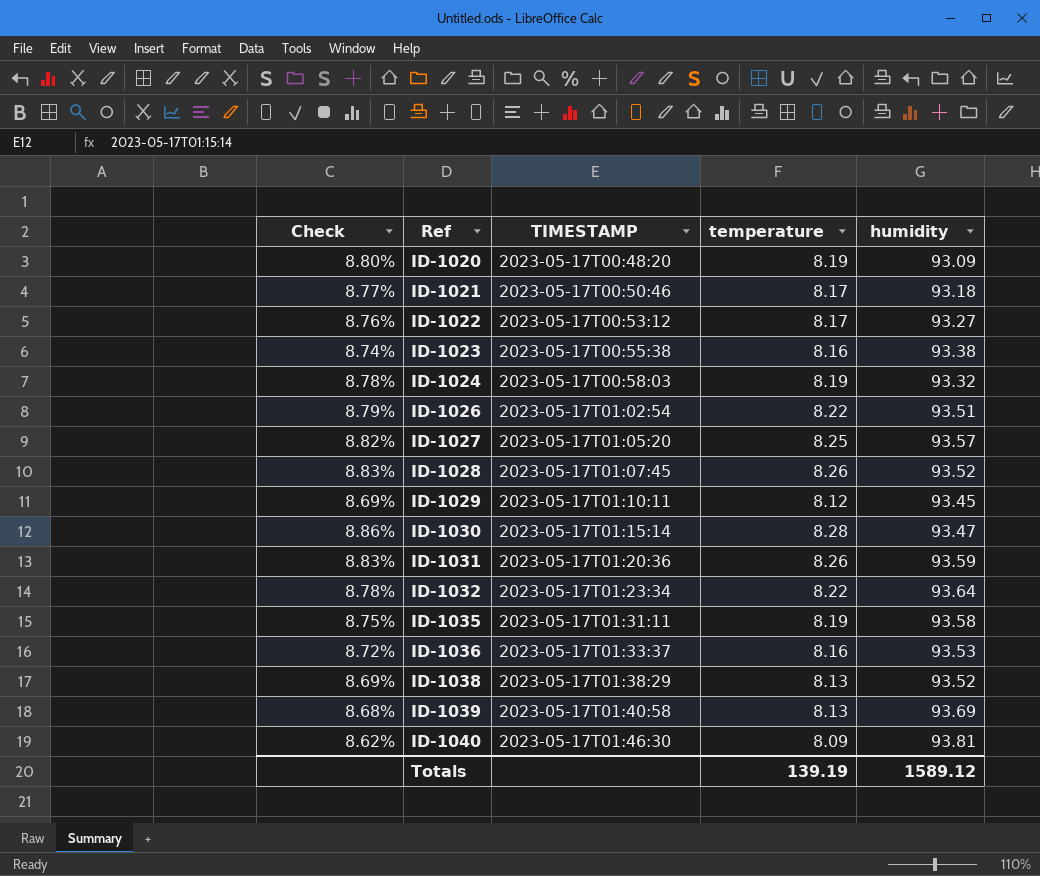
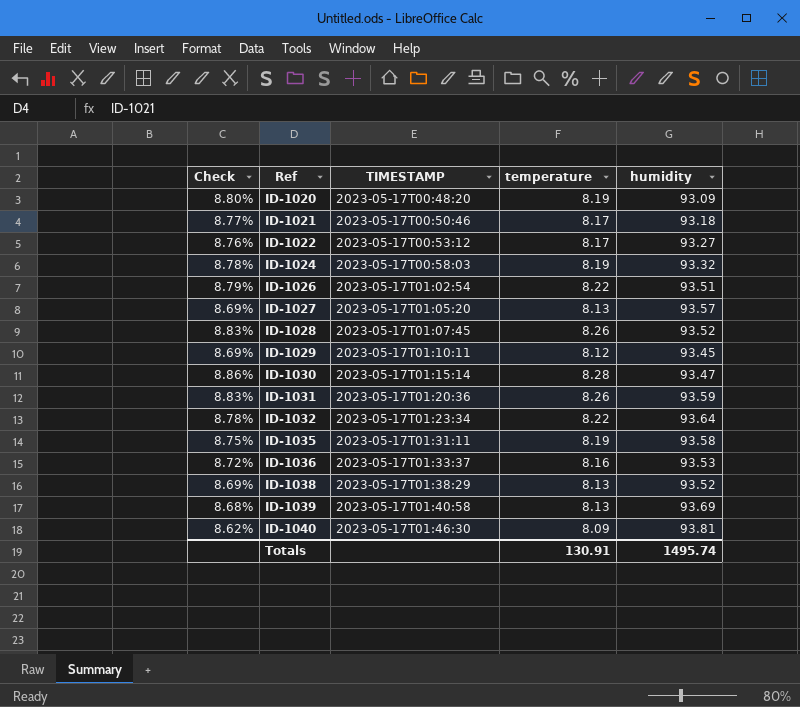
row ID-1023: 8.74% | 2023-05-17T00:55:38 | 8.16 | 93.38 -> none
ID-1027 | Check: 8.82% -> 8.69%
ID-1027 | temperature: 8.25 -> 8.13
Totals | temperature: 139.19 -> 130.91
Totals | humidity: 1589.12 -> 1495.74

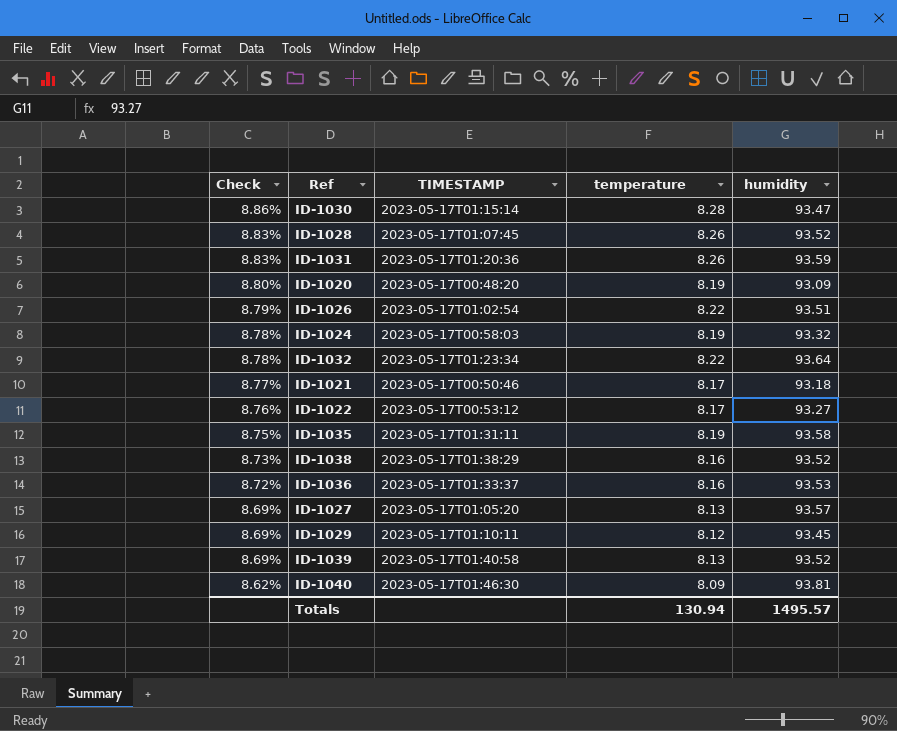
row order: Ref ascending -> Check descending
ID-1038 | Check: 8.69% -> 8.73%
ID-1038 | temperature: 8.13 -> 8.16
ID-1039 | Check: 8.68% -> 8.69%
ID-1039 | humidity: 93.69 -> 93.52
Totals | temperature: 130.91 -> 130.94
Totals | humidity: 1495.74 -> 1495.57

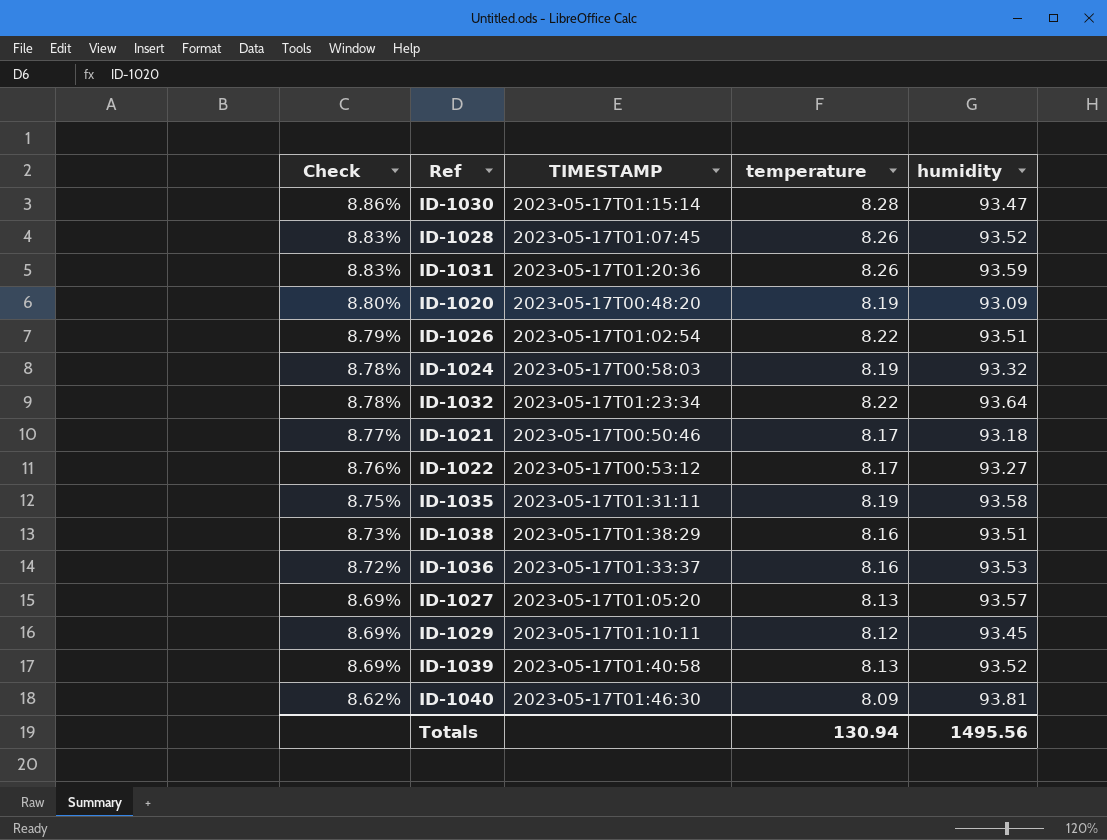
ID-1038 | humidity: 93.52 -> 93.51
Totals | humidity: 1495.57 -> 1495.56

